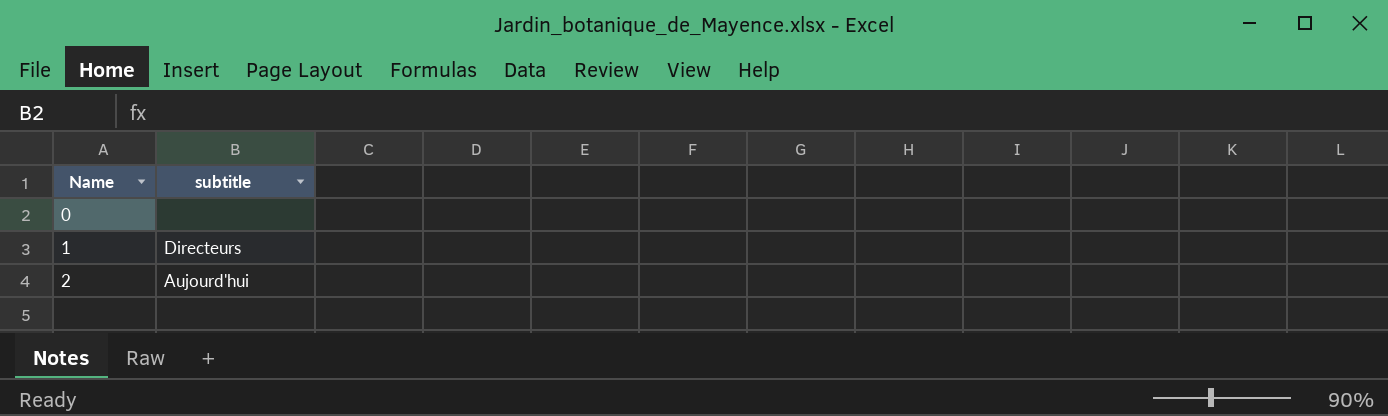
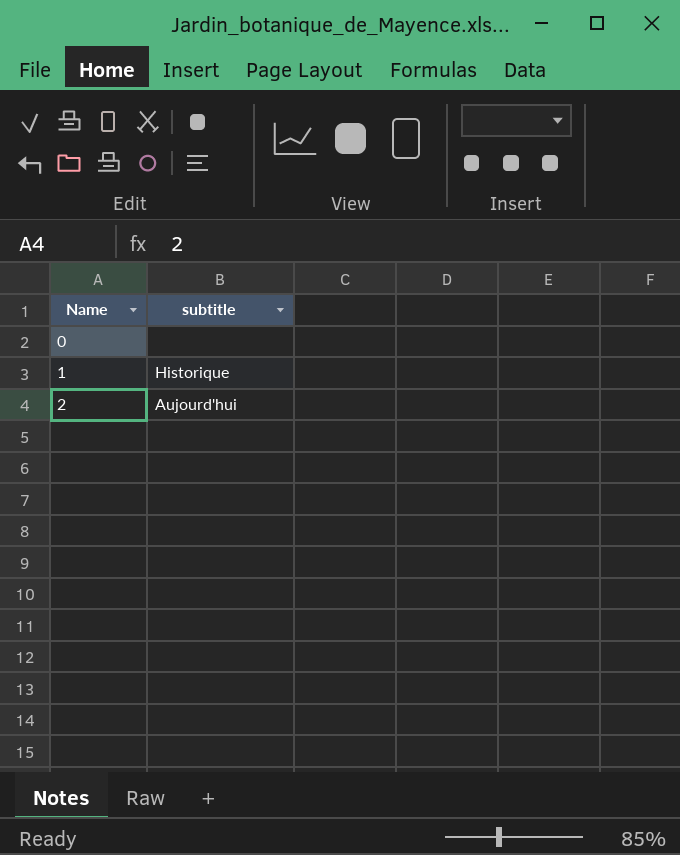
1 | subtitle: Directeurs -> Historique

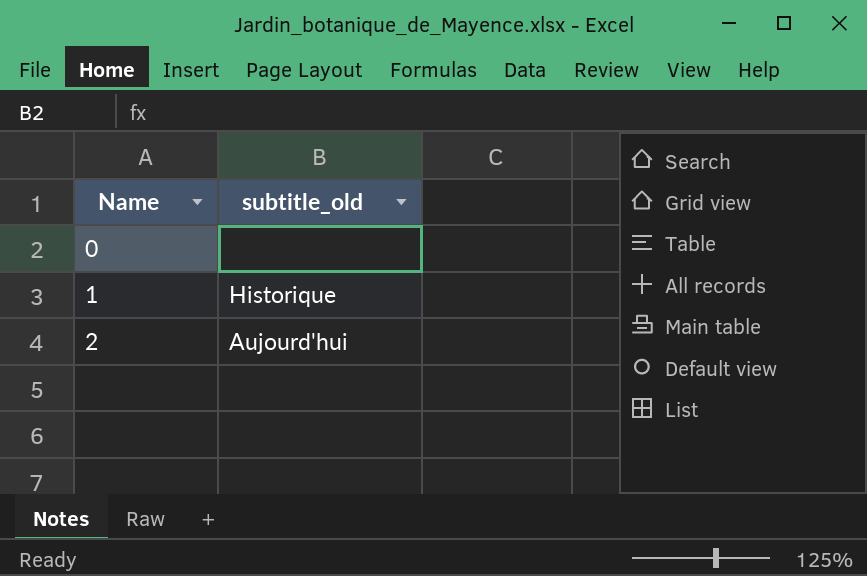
column name: subtitle -> subtitle_old

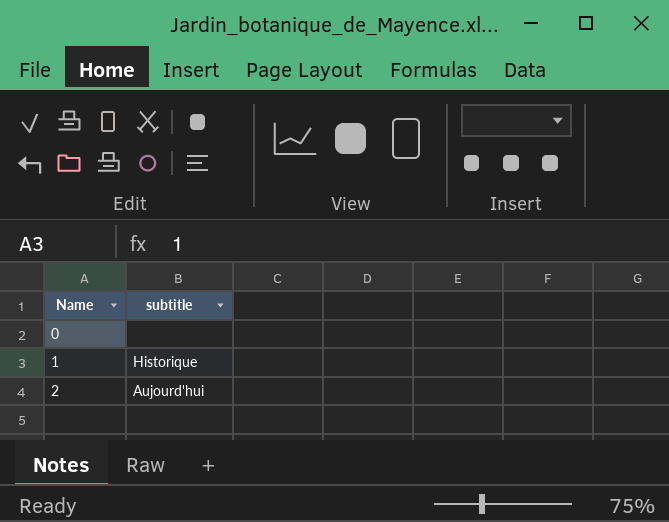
column name: subtitle_old -> subtitle

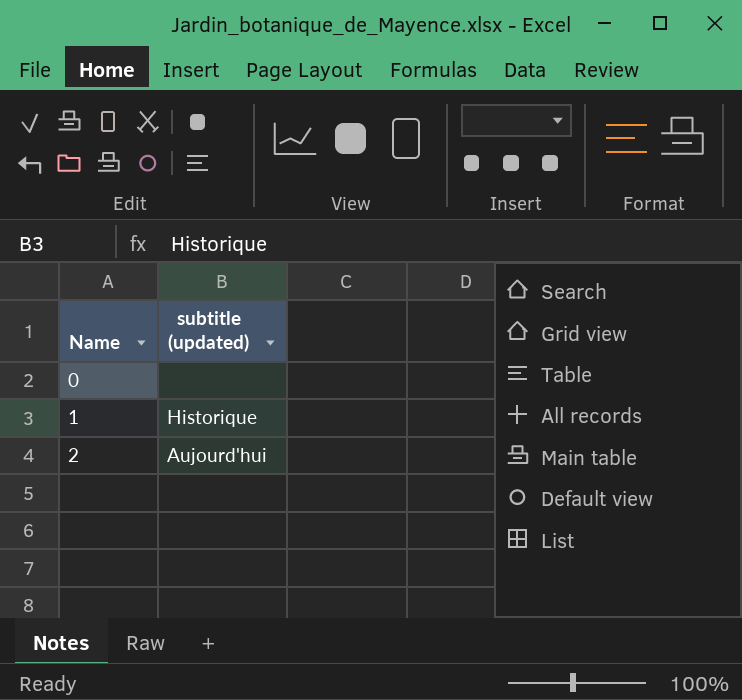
column name: subtitle -> subtitle (updated)

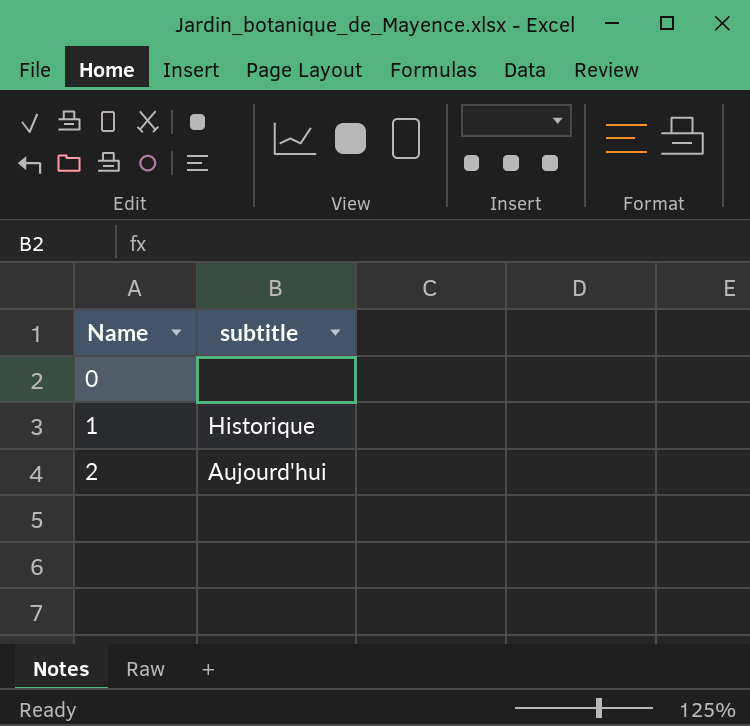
column name: subtitle (updated) -> subtitle

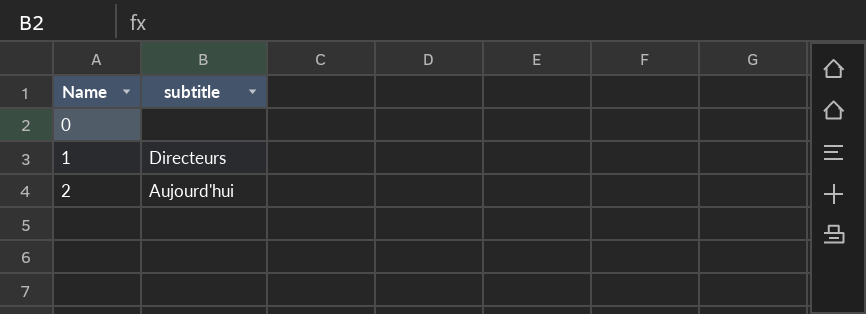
1 | subtitle: Historique -> Directeurs

